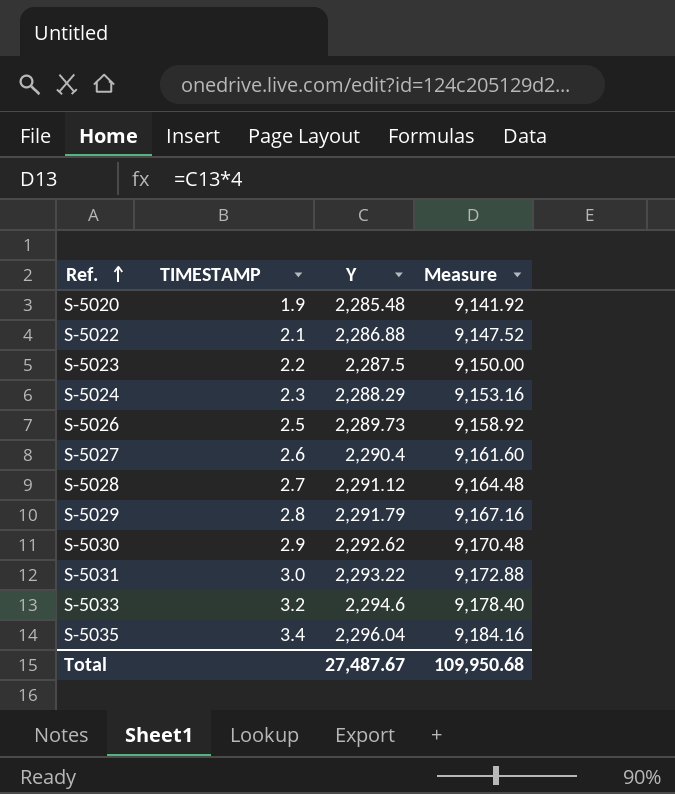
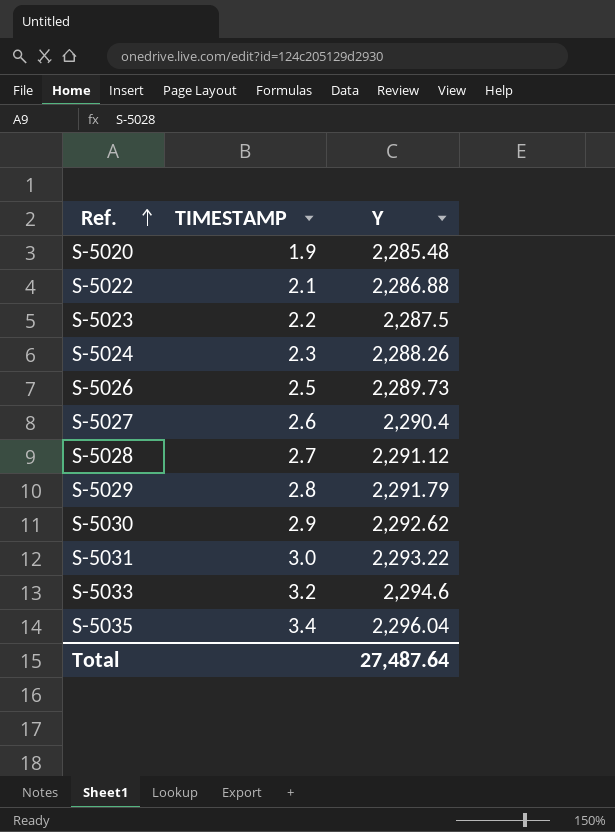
column Measure | formula: [Y] * 4 -> none
S-5024 | Y: 2,288.29 -> 2,288.26
Total | Y: 27,487.67 -> 27,487.64

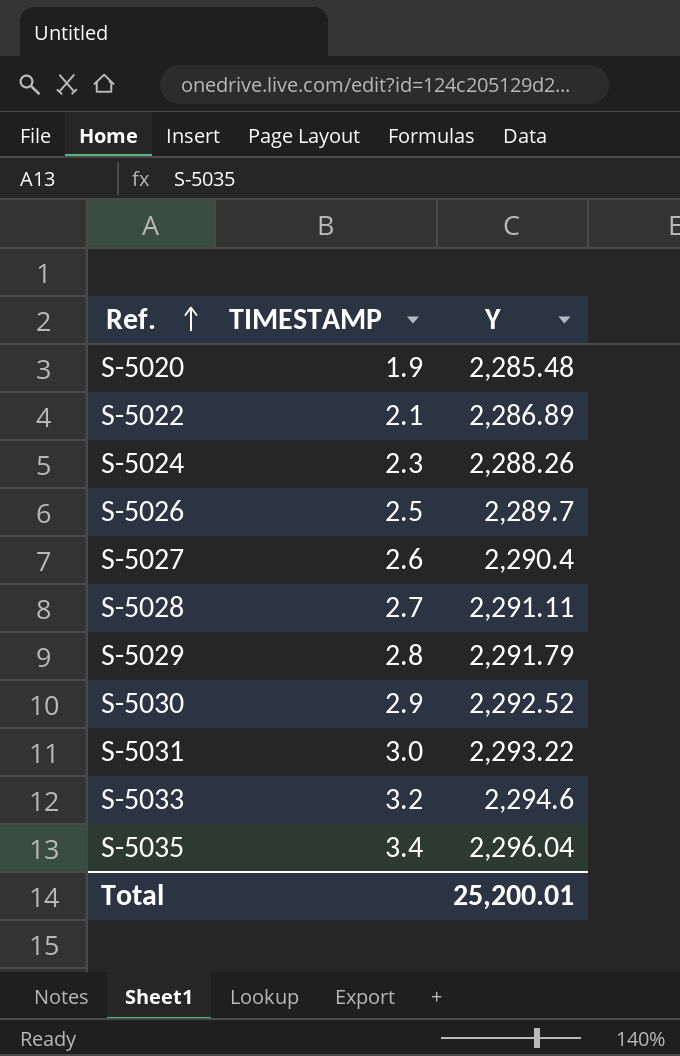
row S-5023: 2.2 | 2,287.5 -> none
S-5022 | Y: 2,286.88 -> 2,286.89
S-5026 | Y: 2,289.73 -> 2,289.7
S-5028 | Y: 2,291.12 -> 2,291.11
S-5030 | Y: 2,292.62 -> 2,292.52
Total | Y: 27,487.64 -> 25,200.01

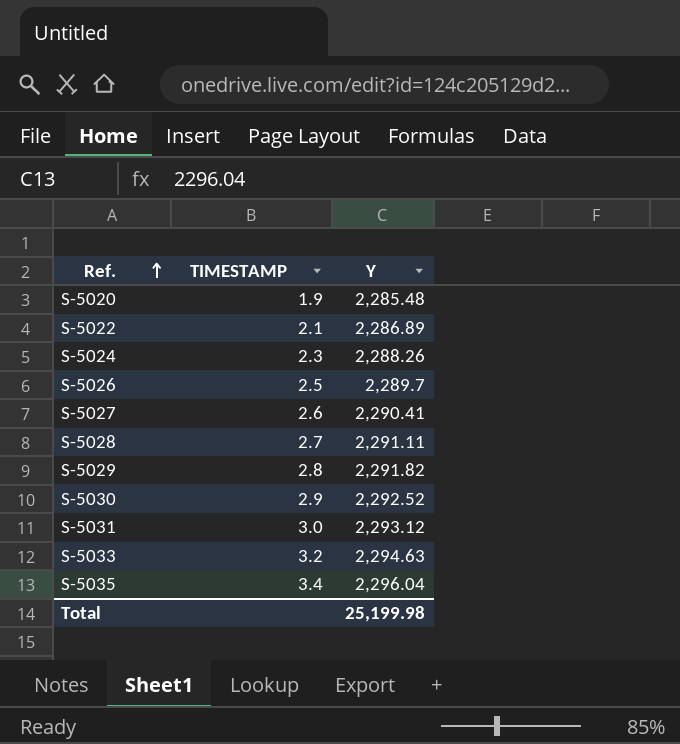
S-5027 | Y: 2,290.4 -> 2,290.41
S-5029 | Y: 2,291.79 -> 2,291.82
S-5031 | Y: 2,293.22 -> 2,293.12
S-5033 | Y: 2,294.6 -> 2,294.63
Total | Y: 25,200.01 -> 25,199.98

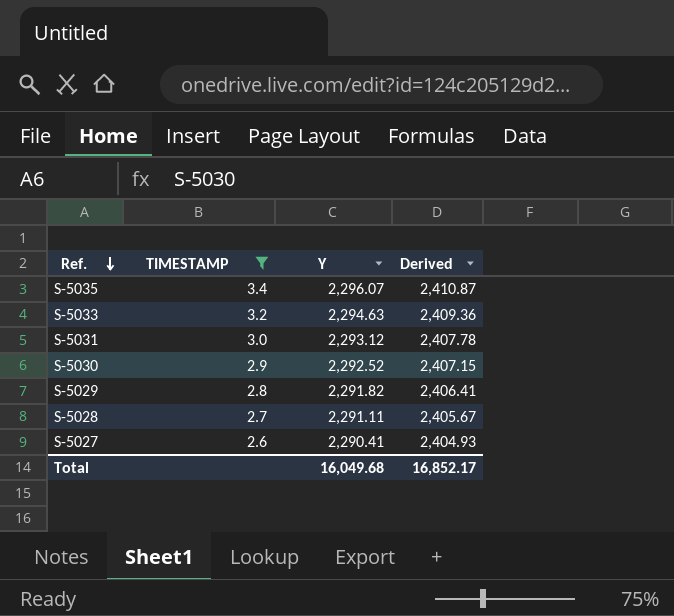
filter: none -> TIMESTAMP >= 2.6
row order: Ref. ascending -> Ref. descending
column Derived | formula: none -> [Y] * 1.05
S-5035 | Y: 2,296.04 -> 2,296.07
Total | Y: 25,199.98 -> 16,049.68

